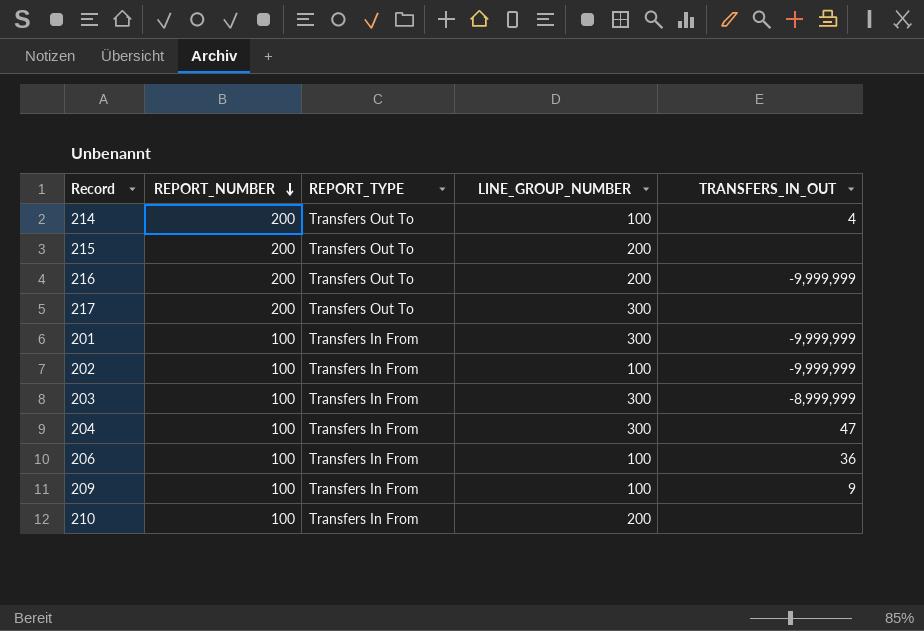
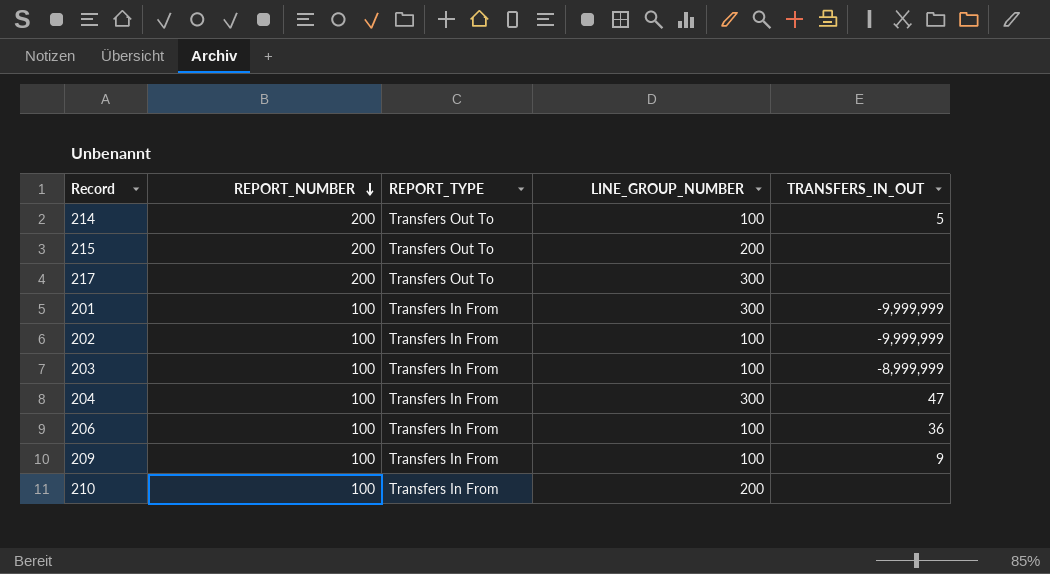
row 216: 200 | Transfers Out To | 200 | -9,999,999 -> none
214 | TRANSFERS_IN_OUT: 4 -> 5
203 | LINE_GROUP_NUMBER: 300 -> 100

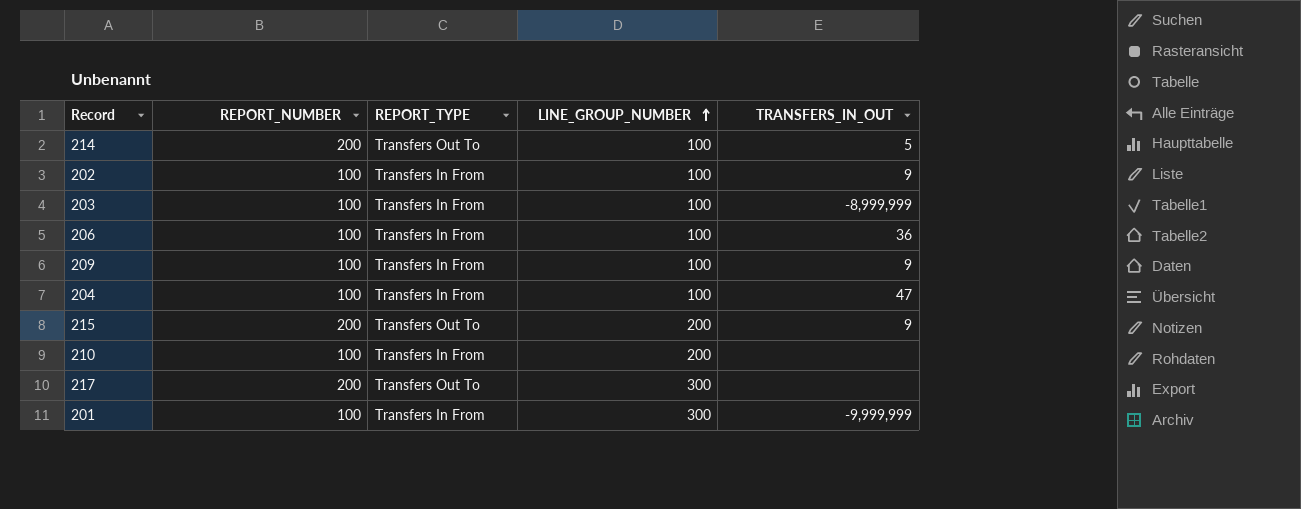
row order: REPORT_NUMBER descending -> LINE_GROUP_NUMBER ascending
202 | TRANSFERS_IN_OUT: -9,999,999 -> 9
204 | LINE_GROUP_NUMBER: 300 -> 100
215 | TRANSFERS_IN_OUT: none -> 9

